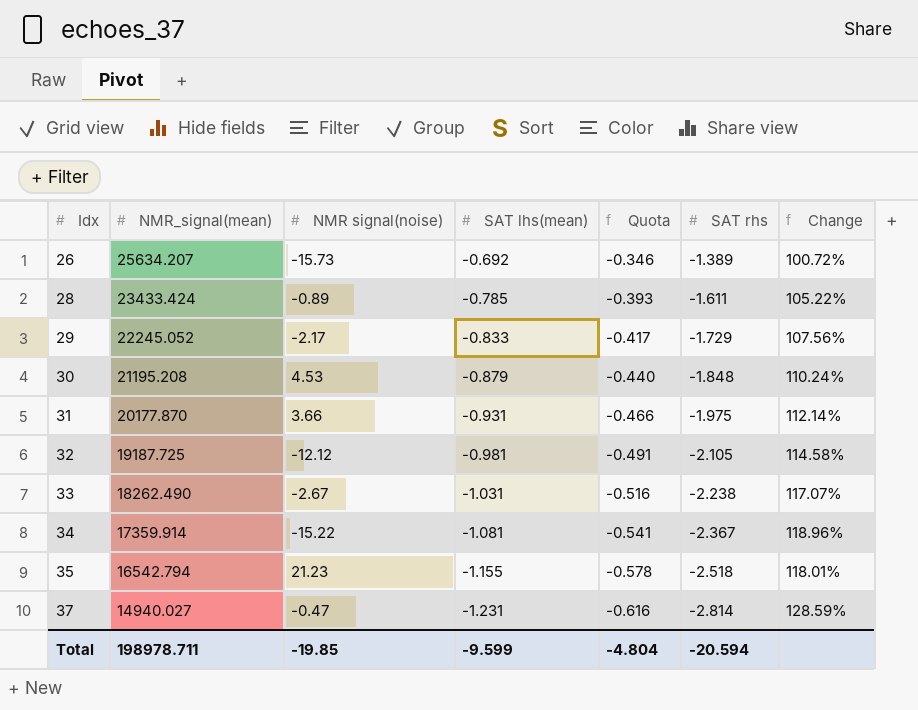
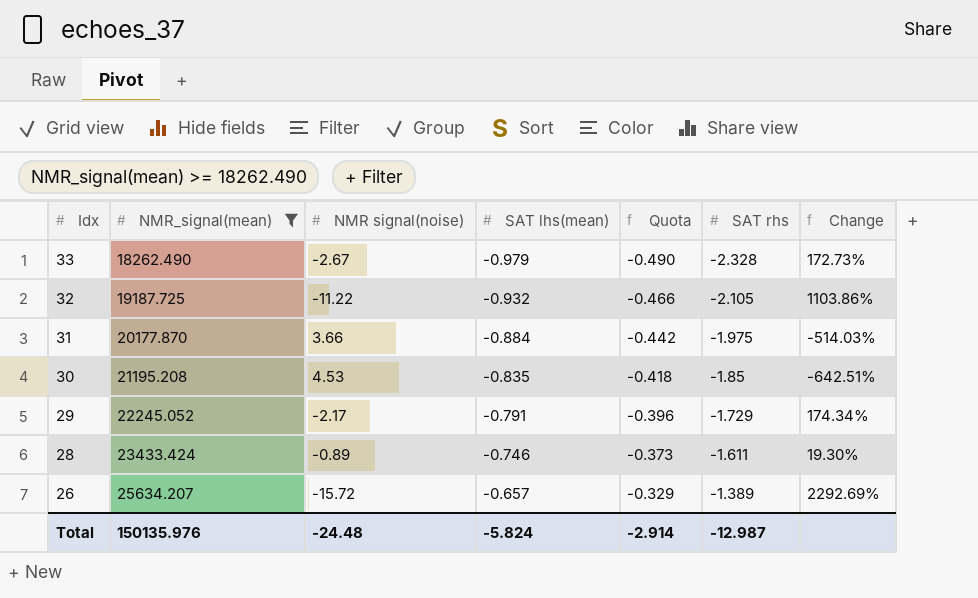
filter: none -> NMR_signal(mean) >= 18262.490
row order: Idx ascending -> Idx descending
column Change | formula: ([SAT rhs] - [SAT lhs(mean)]) / [SAT lhs(mean)] -> ([NMR signal(noise)] - [SAT lhs(mean)]) / [SAT lhs(mean)]
33 | SAT lhs(mean): -1.031 -> -0.979
33 | Quota: -0.516 -> -0.490
33 | SAT rhs: -2.238 -> -2.328
32 | NMR signal(noise): -12.12 -> -11.22
32 | SAT lhs(mean): -0.981 -> -0.932
32 | Quota: -0.491 -> -0.466
31 | SAT lhs(mean): -0.931 -> -0.884
31 | Quota: -0.466 -> -0.442
30 | SAT lhs(mean): -0.879 -> -0.835
30 | Quota: -0.440 -> -0.418
30 | SAT rhs: -1.848 -> -1.85
29 | SAT lhs(mean): -0.833 -> -0.791
29 | Quota: -0.417 -> -0.396
28 | SAT lhs(mean): -0.785 -> -0.746
28 | Quota: -0.393 -> -0.373
26 | NMR signal(noise): -15.73 -> -15.72
26 | SAT lhs(mean): -0.692 -> -0.657
26 | Quota: -0.346 -> -0.329
Total | NMR_signal(mean): 198978.711 -> 150135.976
Total | NMR signal(noise): -19.85 -> -24.48
Total | SAT lhs(mean): -9.599 -> -5.824
Total | Quota: -4.804 -> -2.914
Total | SAT rhs: -20.594 -> -12.987

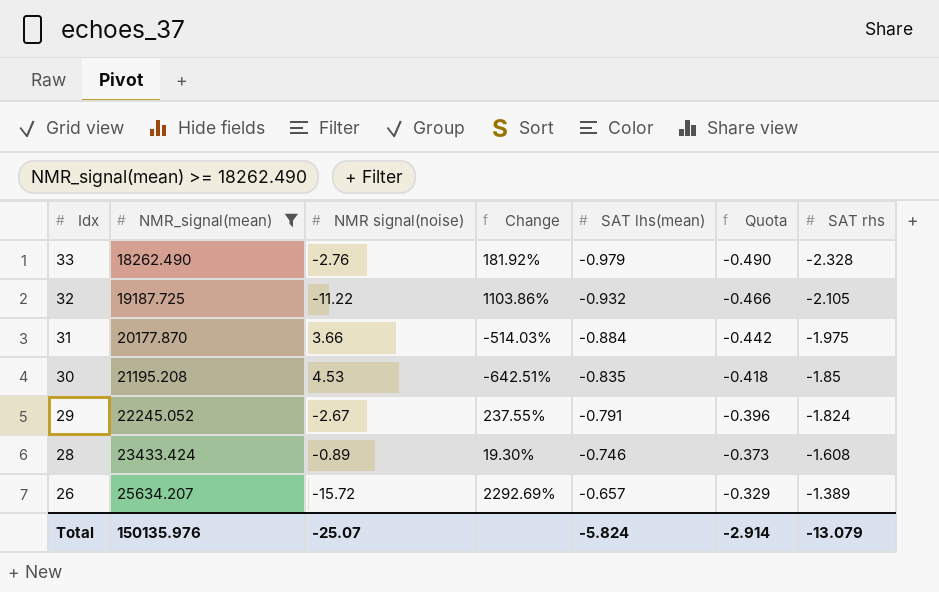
column Change | position: 7 -> 4
33 | NMR signal(noise): -2.67 -> -2.76
33 | Change: 172.73% -> 181.92%
29 | NMR signal(noise): -2.17 -> -2.67
29 | Change: 174.34% -> 237.55%
29 | SAT rhs: -1.729 -> -1.824
28 | SAT rhs: -1.611 -> -1.608
Total | NMR signal(noise): -24.48 -> -25.07
Total | SAT rhs: -12.987 -> -13.079

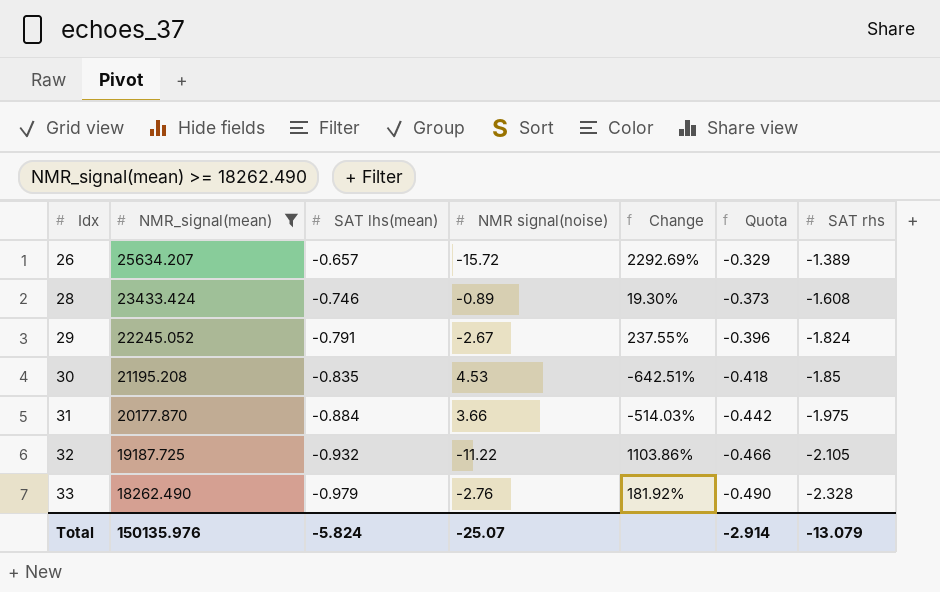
row order: Idx descending -> Idx ascending
column SAT lhs(mean) | position: 5 -> 3

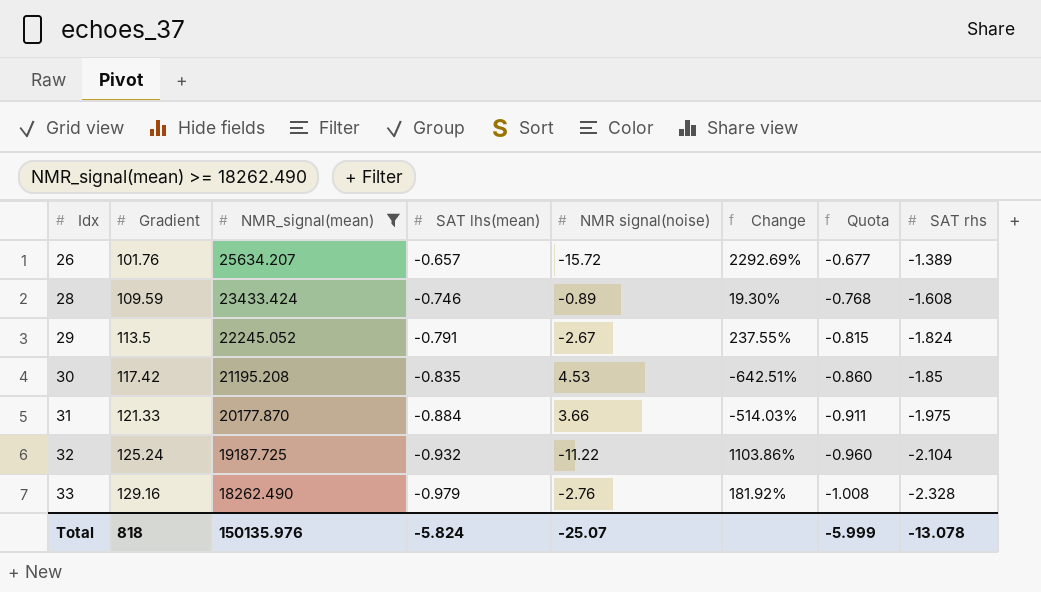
column Gradient | position: none -> 2
column Quota | formula: [SAT lhs(mean)] * 0.5 -> [SAT lhs(mean)] * 1.03
32 | SAT rhs: -2.105 -> -2.104
Total | Quota: -2.914 -> -5.999
Total | SAT rhs: -13.079 -> -13.078

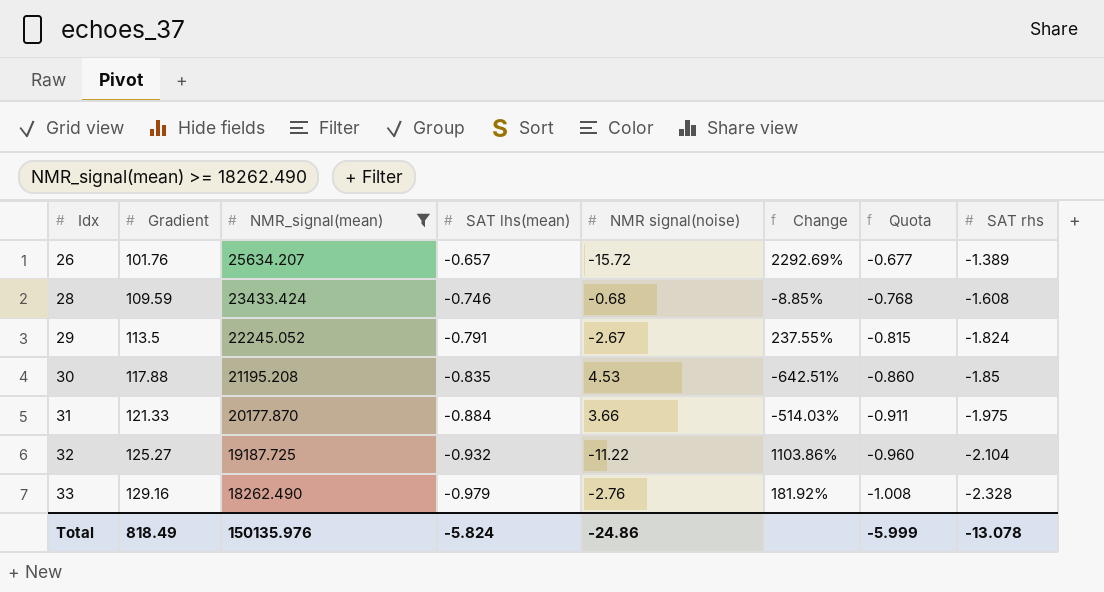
28 | NMR signal(noise): -0.89 -> -0.68
28 | Change: 19.30% -> -8.85%
30 | Gradient: 117.42 -> 117.88
32 | Gradient: 125.24 -> 125.27
Total | Gradient: 818 -> 818.49
Total | NMR signal(noise): -25.07 -> -24.86

